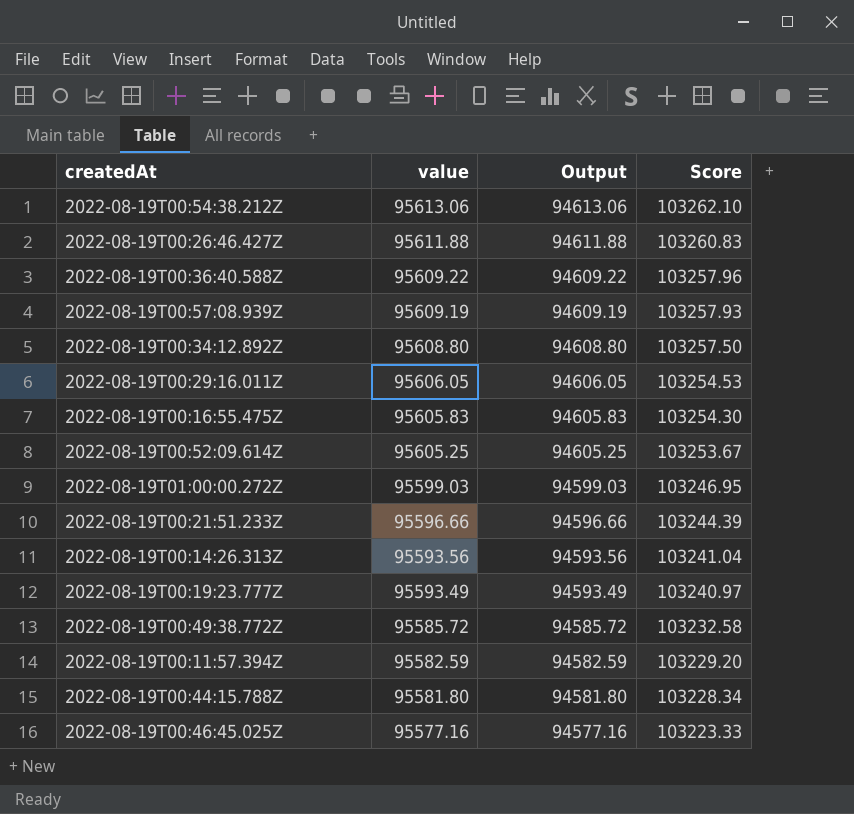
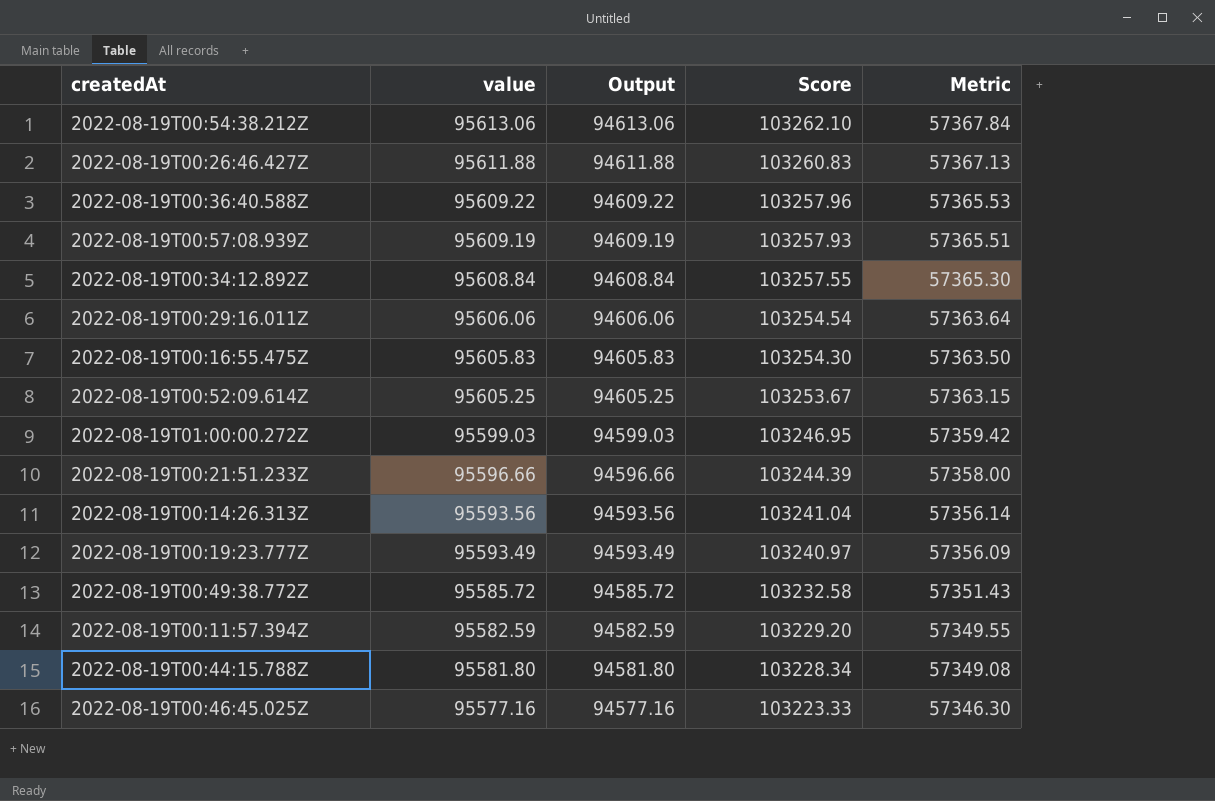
column Metric | formula: none -> [value] * 0.6
2022-08-19T00:34:12.892Z | value: 95608.80 -> 95608.84
2022-08-19T00:34:12.892Z | Output: 94608.80 -> 94608.84
2022-08-19T00:34:12.892Z | Score: 103257.50 -> 103257.55
2022-08-19T00:29:16.011Z | value: 95606.05 -> 95606.06
2022-08-19T00:29:16.011Z | Output: 94606.05 -> 94606.06
2022-08-19T00:29:16.011Z | Score: 103254.53 -> 103254.54

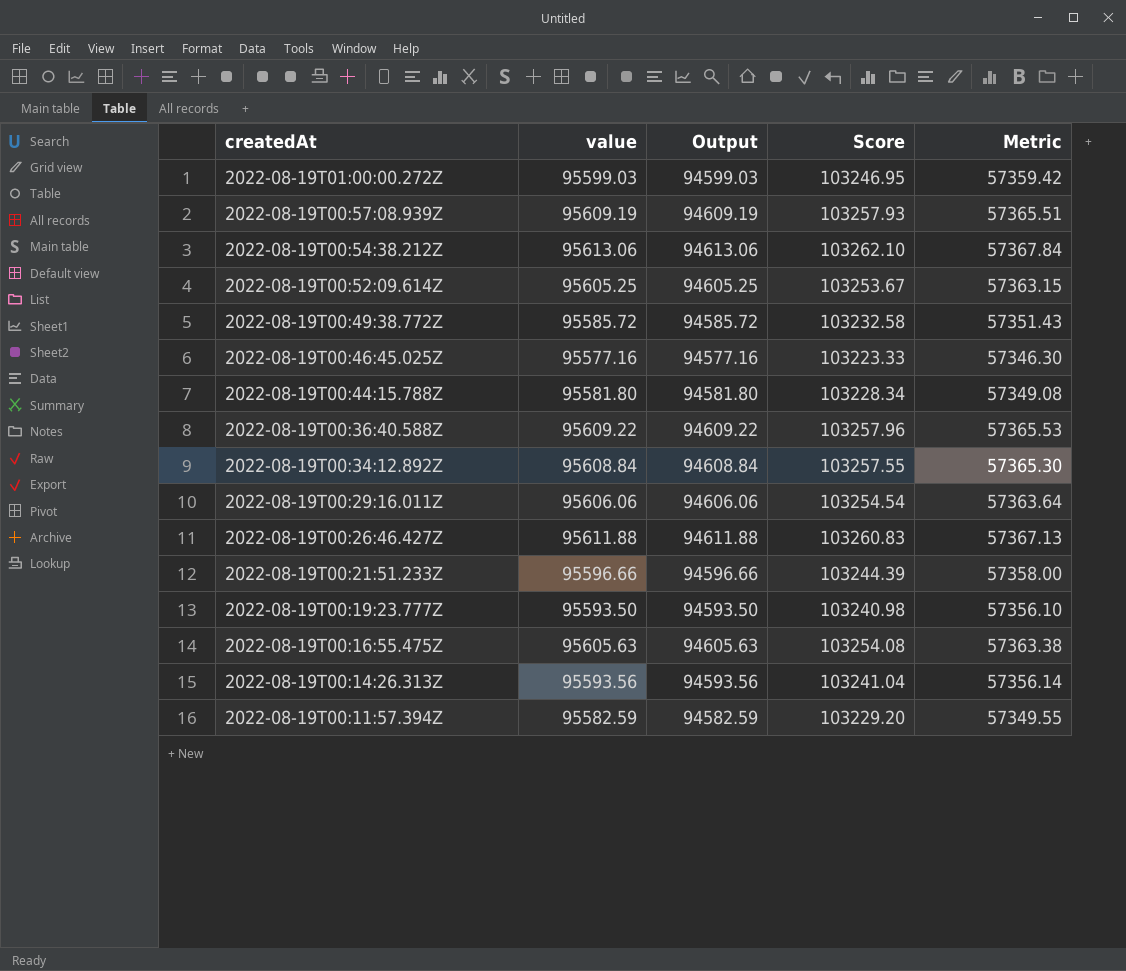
row order: value descending -> createdAt descending
2022-08-19T00:19:23.777Z | value: 95593.49 -> 95593.50
2022-08-19T00:19:23.777Z | Output: 94593.49 -> 94593.50
2022-08-19T00:19:23.777Z | Score: 103240.97 -> 103240.98
2022-08-19T00:19:23.777Z | Metric: 57356.09 -> 57356.10
2022-08-19T00:16:55.475Z | value: 95605.83 -> 95605.63
2022-08-19T00:16:55.475Z | Output: 94605.83 -> 94605.63
2022-08-19T00:16:55.475Z | Score: 103254.30 -> 103254.08
2022-08-19T00:16:55.475Z | Metric: 57363.50 -> 57363.38

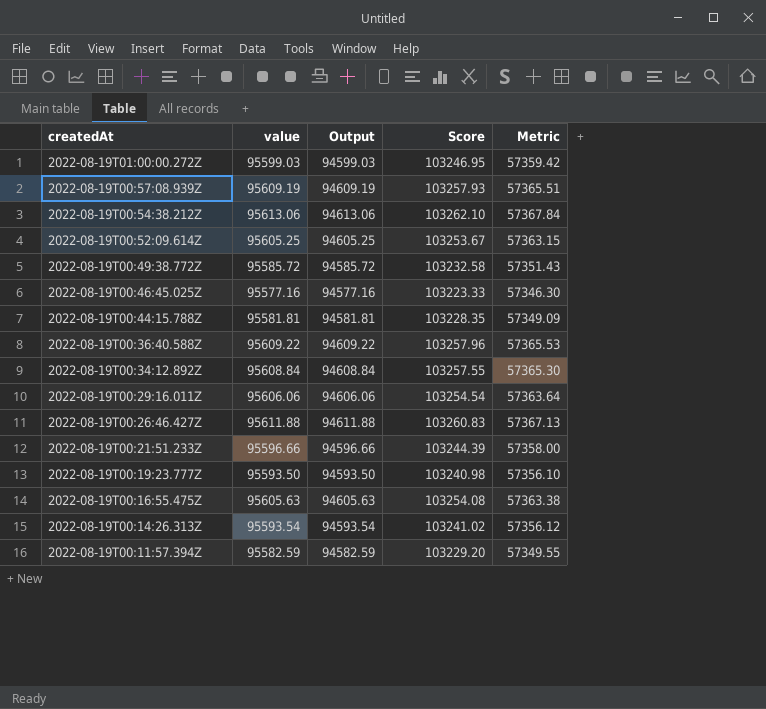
2022-08-19T00:44:15.788Z | value: 95581.80 -> 95581.81
2022-08-19T00:44:15.788Z | Output: 94581.80 -> 94581.81
2022-08-19T00:44:15.788Z | Score: 103228.34 -> 103228.35
2022-08-19T00:44:15.788Z | Metric: 57349.08 -> 57349.09
2022-08-19T00:14:26.313Z | value: 95593.56 -> 95593.54
2022-08-19T00:14:26.313Z | Output: 94593.56 -> 94593.54
2022-08-19T00:14:26.313Z | Score: 103241.04 -> 103241.02
2022-08-19T00:14:26.313Z | Metric: 57356.14 -> 57356.12

